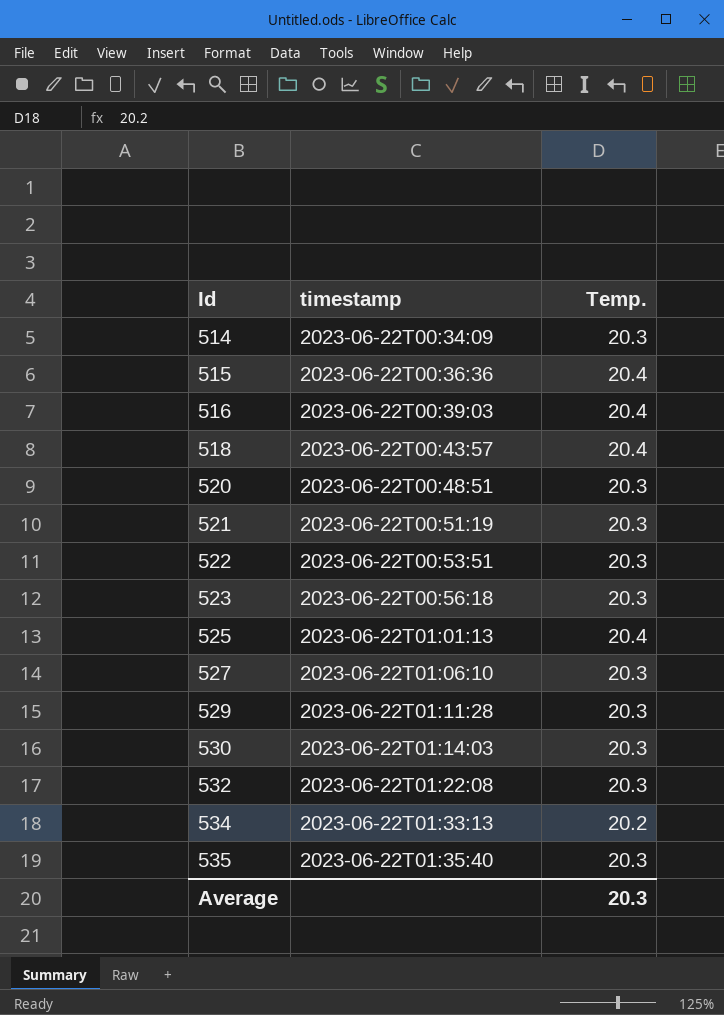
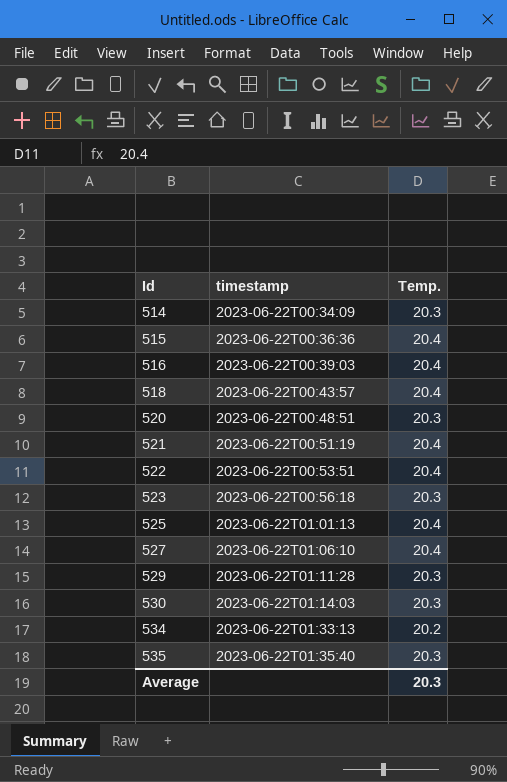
row 532: 2023-06-22T01:22:08 | 20.3 -> none
521 | Temp.: 20.3 -> 20.4
522 | Temp.: 20.3 -> 20.4
527 | Temp.: 20.3 -> 20.4

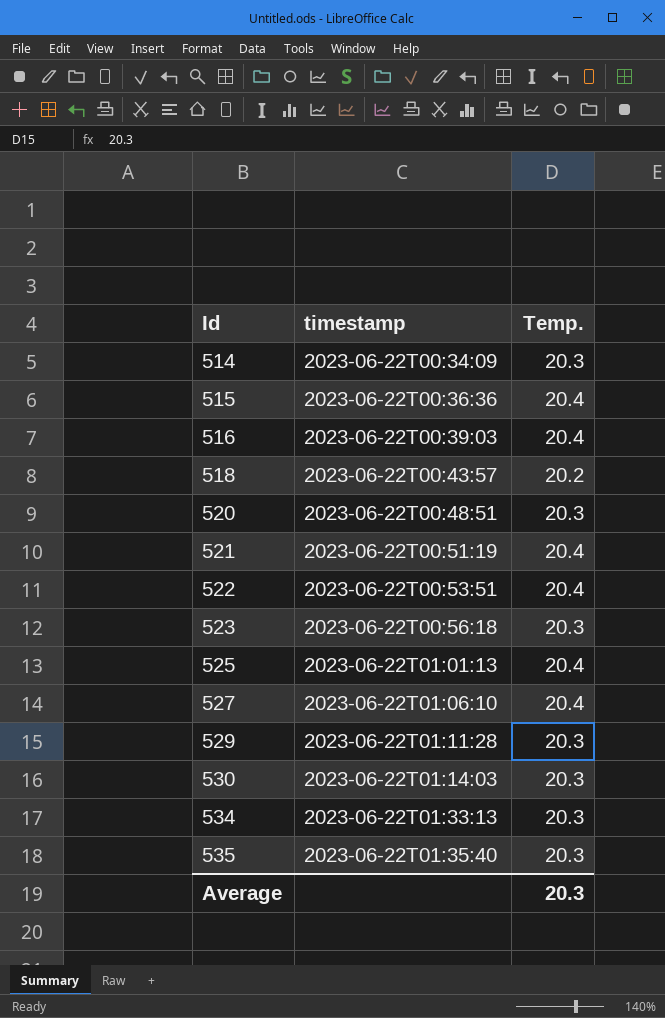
518 | Temp.: 20.4 -> 20.2
534 | Temp.: 20.2 -> 20.3

